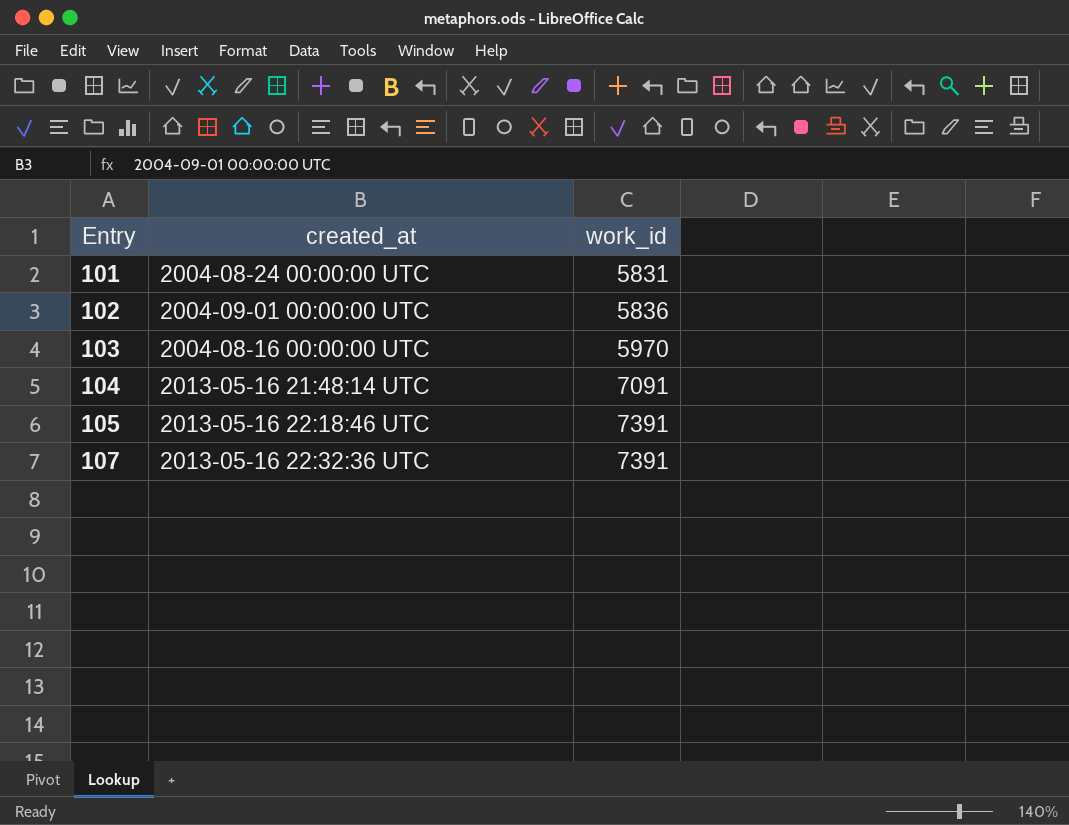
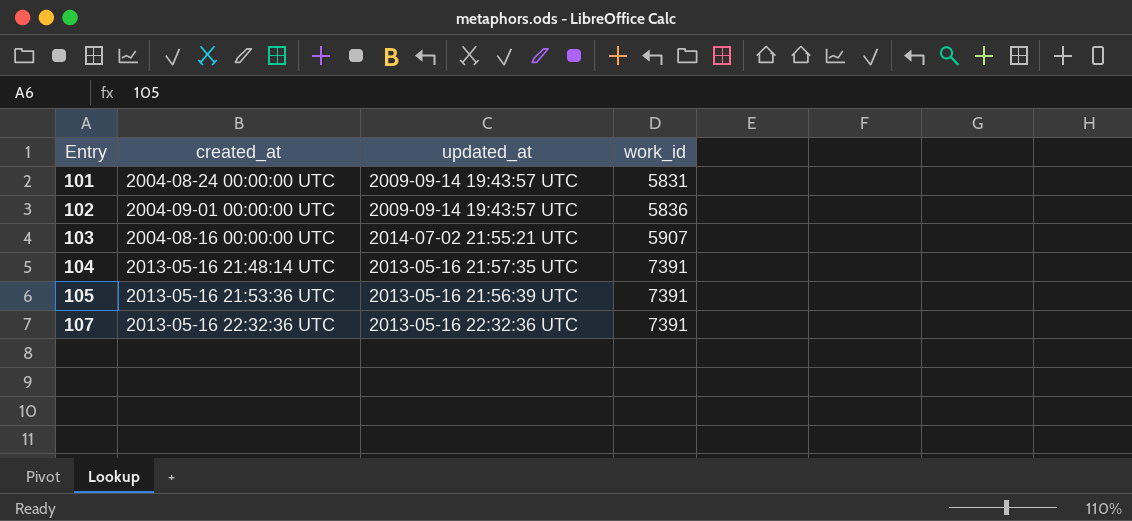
column updated_at | position: none -> 3
103 | work_id: 5970 -> 5907
104 | work_id: 7091 -> 7391
105 | created_at: 2013-05-16 22:18:46 UTC -> 2013-05-16 21:53:36 UTC

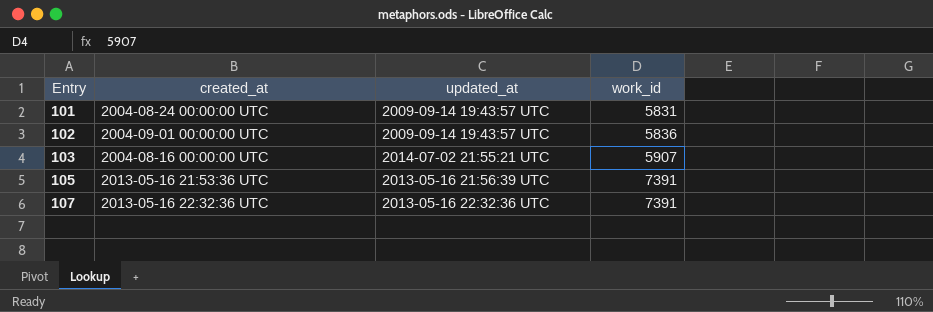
row 104: 2013-05-16 21:48:14 UTC | 2013-05-16 21:57:35 UTC | 7391 -> none

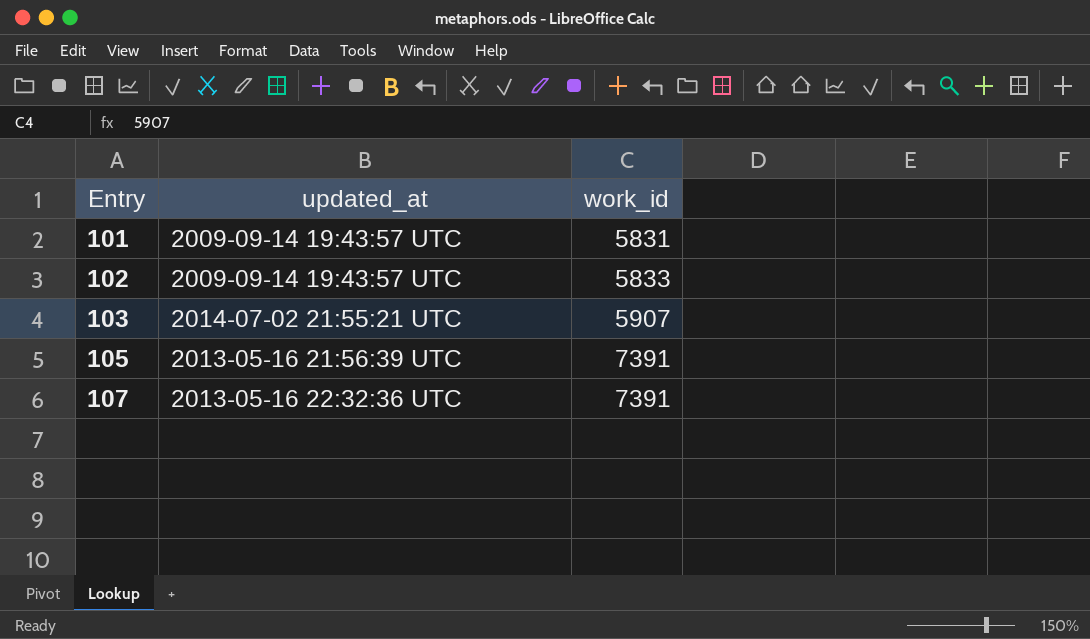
column created_at | position: 2 -> none
102 | work_id: 5836 -> 5833

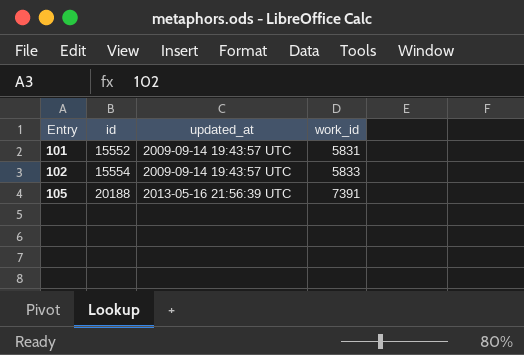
column id | position: none -> 2
row 103: 2014-07-02 21:55:21 UTC | 5907 -> none
row 107: 2013-05-16 22:32:36 UTC | 7391 -> none

